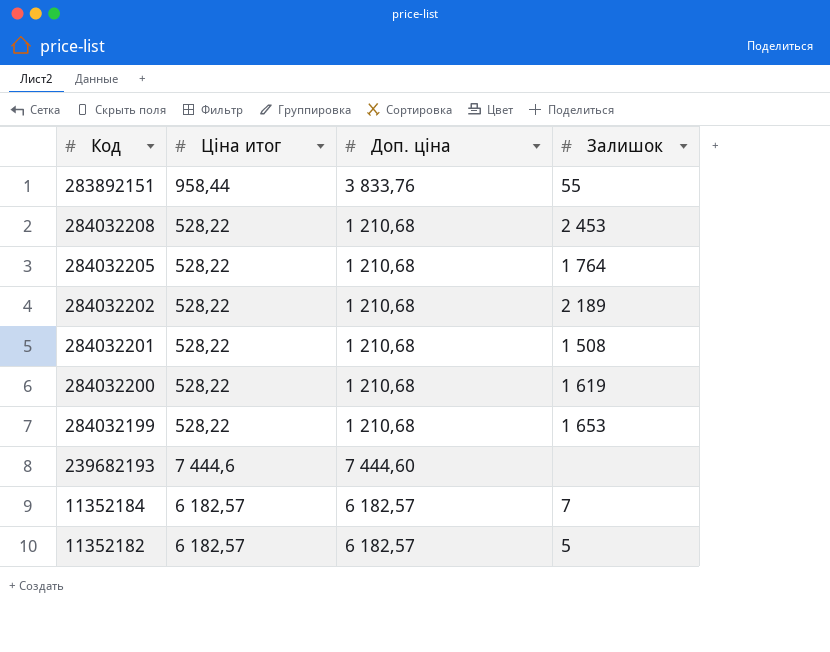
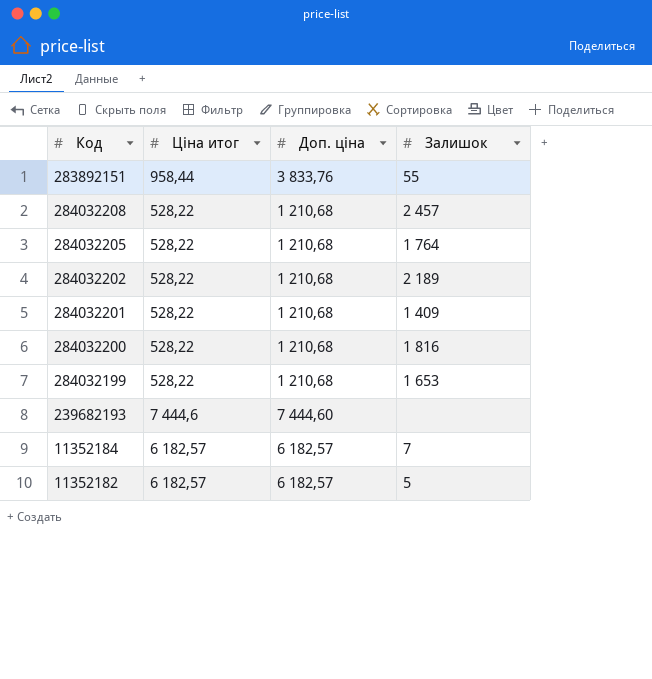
284032208 | Залишок: 2 453 -> 2 457
284032201 | Залишок: 1 508 -> 1 409
284032200 | Залишок: 1 619 -> 1 816

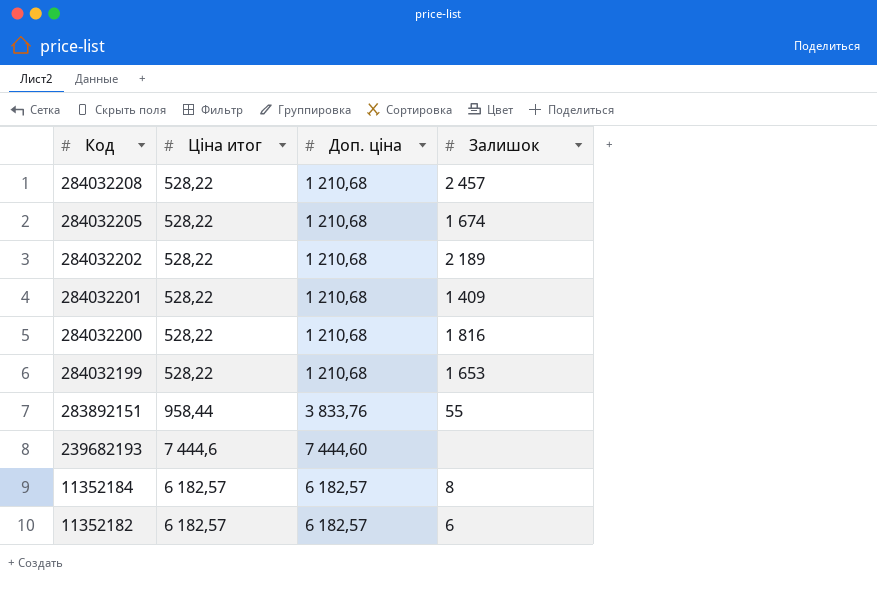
row order: none -> Код descending
284032205 | Залишок: 1 764 -> 1 674
11352184 | Залишок: 7 -> 8
11352182 | Залишок: 5 -> 6

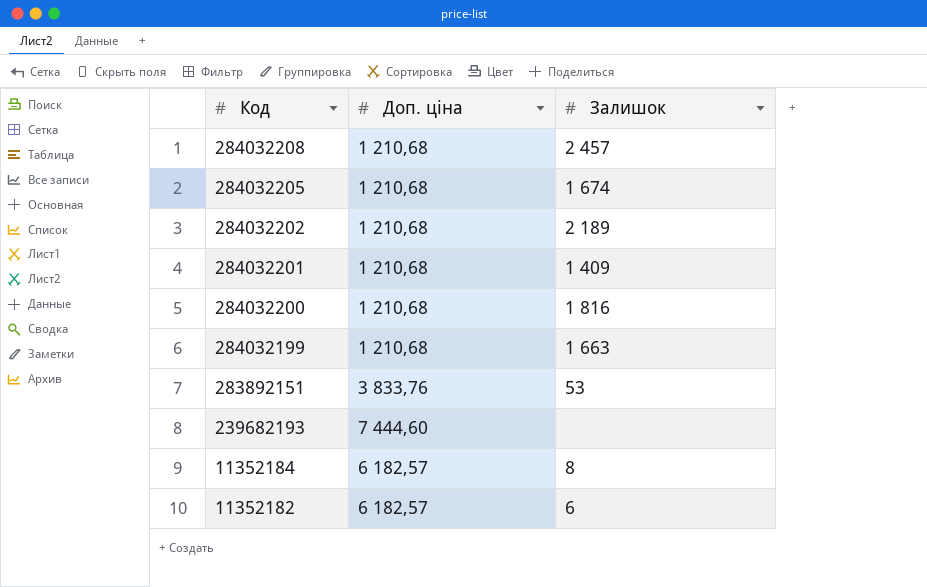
column Ціна итог | position: 2 -> none
284032199 | Залишок: 1 653 -> 1 663
283892151 | Залишок: 55 -> 53

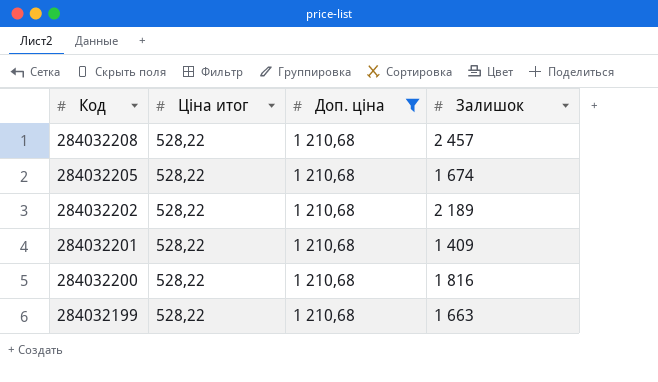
filter: none -> Доп. ціна = 1 210,68
column Ціна итог | position: none -> 2

